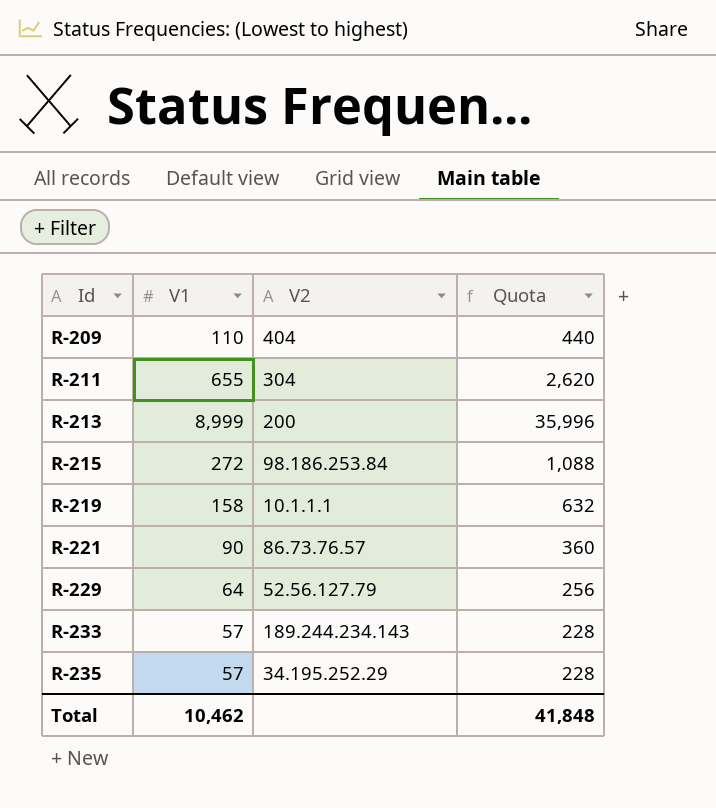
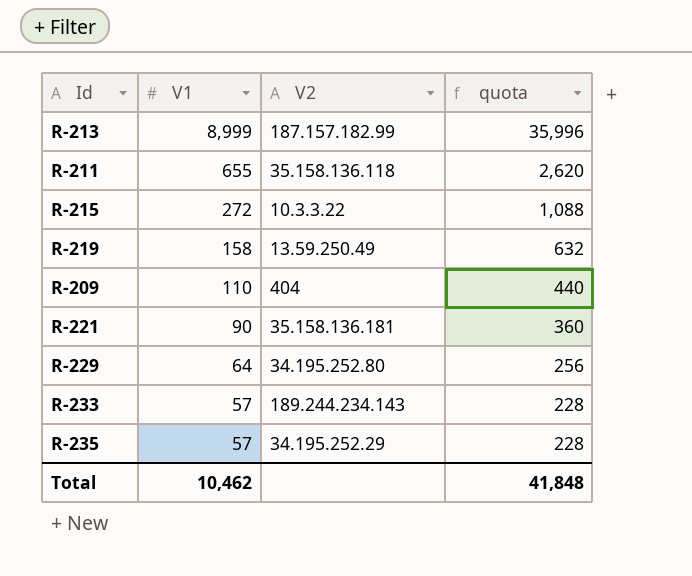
row order: Id ascending -> V1 descending
column name: Quota -> quota
R-213 | V2: 200 -> 187.157.182.99
R-211 | V2: 304 -> 35.158.136.118
R-215 | V2: 98.186.253.84 -> 10.3.3.22
R-219 | V2: 10.1.1.1 -> 13.59.250.49
R-221 | V2: 86.73.76.57 -> 35.158.136.181
R-229 | V2: 52.56.127.79 -> 34.195.252.80

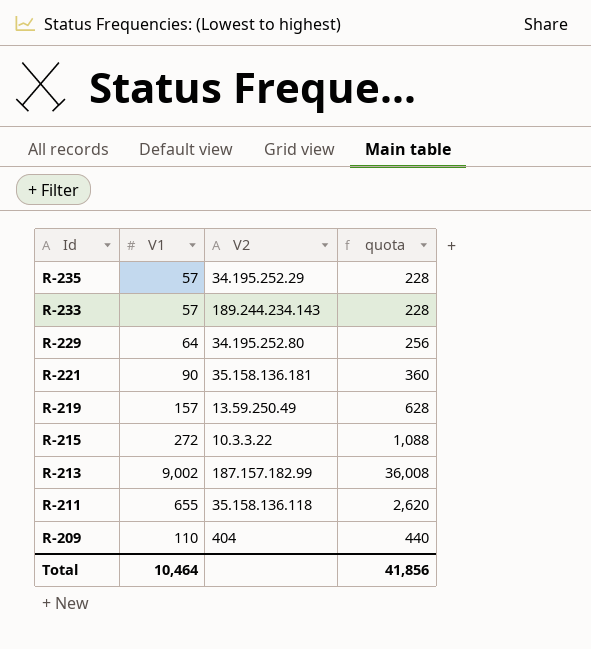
row order: V1 descending -> Id descending
R-219 | V1: 158 -> 157
R-219 | quota: 632 -> 628
R-213 | V1: 8,999 -> 9,002
R-213 | quota: 35,996 -> 36,008
Total | V1: 10,462 -> 10,464
Total | quota: 41,848 -> 41,856

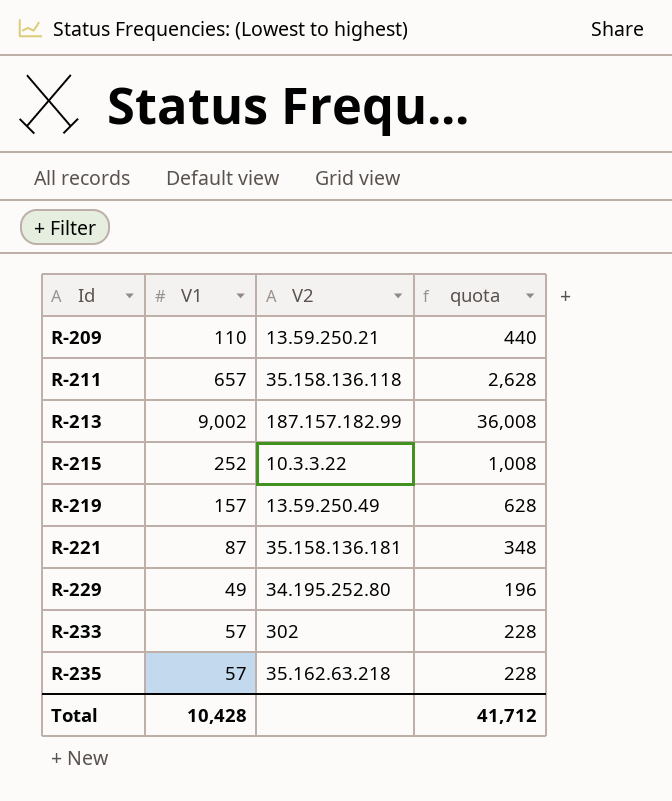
row order: Id descending -> Id ascending
R-209 | V2: 404 -> 13.59.250.21
R-211 | V1: 655 -> 657
R-211 | quota: 2,620 -> 2,628
R-215 | V1: 272 -> 252
R-215 | quota: 1,088 -> 1,008
R-221 | V1: 90 -> 87
R-221 | quota: 360 -> 348
R-229 | V1: 64 -> 49
R-229 | quota: 256 -> 196
R-233 | V2: 189.244.234.143 -> 302
R-235 | V2: 34.195.252.29 -> 35.162.63.218
Total | V1: 10,464 -> 10,428
Total | quota: 41,856 -> 41,712

